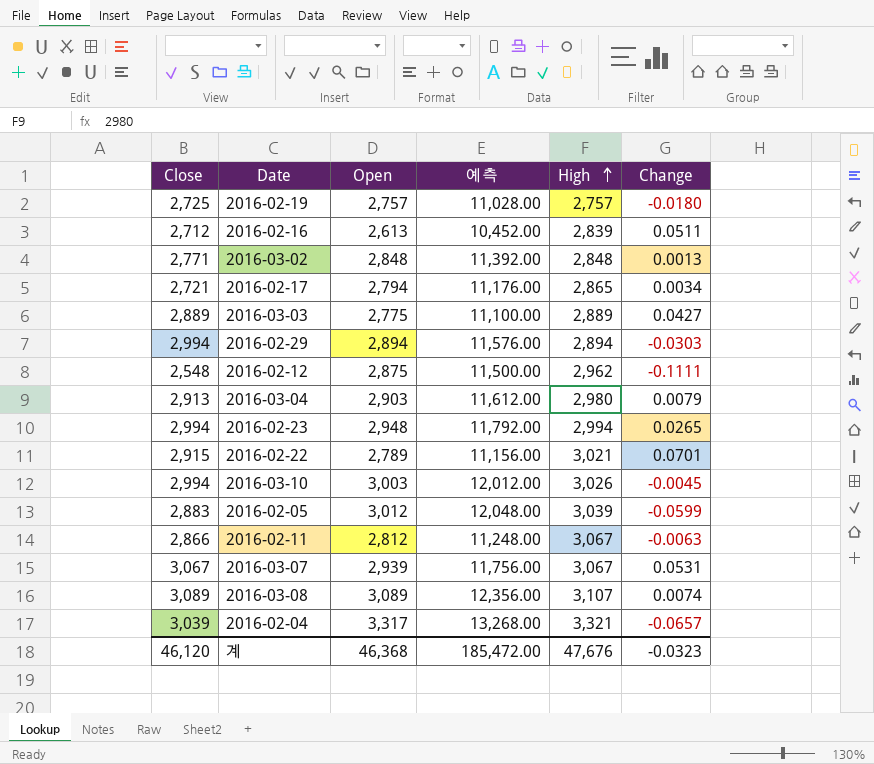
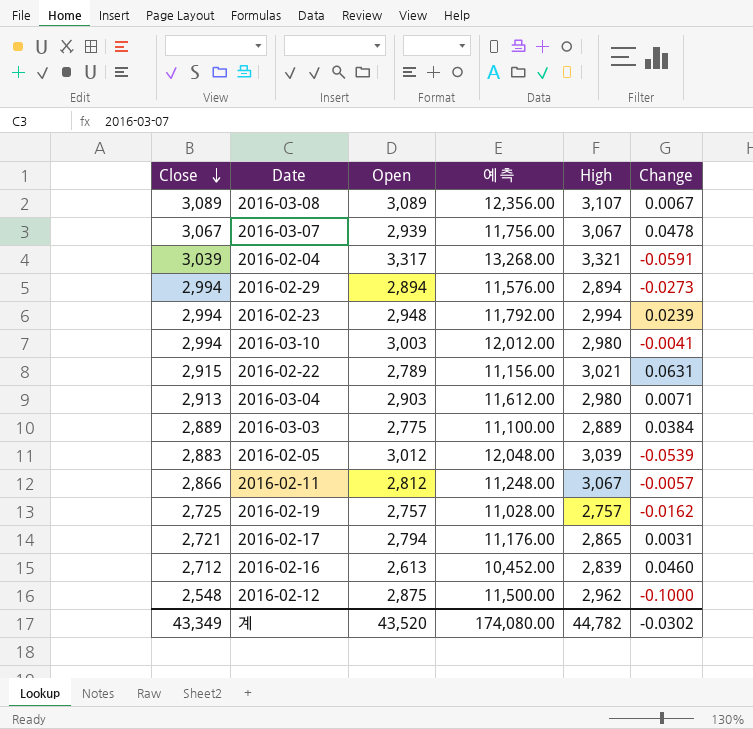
row order: High ascending -> Close descending
row 2016-03-02: 2,771 | 2,848 | 11,392.00 | 2,848 | 0.0013 -> none
2016-03-08 | Change: 0.0074 -> 0.0067
2016-03-07 | Change: 0.0531 -> 0.0478
2016-02-04 | Change: -0.0657 -> -0.0591
2016-02-29 | Change: -0.0303 -> -0.0273
2016-02-23 | Change: 0.0265 -> 0.0239
2016-03-10 | High: 3,026 -> 2,980
2016-03-10 | Change: -0.0045 -> -0.0041
2016-02-22 | Change: 0.0701 -> 0.0631
2016-03-04 | Change: 0.0079 -> 0.0071
2016-03-03 | Change: 0.0427 -> 0.0384
2016-02-05 | Change: -0.0599 -> -0.0539
2016-02-11 | Change: -0.0063 -> -0.0057
2016-02-19 | Change: -0.0180 -> -0.0162
2016-02-17 | Change: 0.0034 -> 0.0031
2016-02-16 | Change: 0.0511 -> 0.0460
2016-02-12 | Change: -0.1111 -> -0.1000
계 | Close: 46,120 -> 43,349
계 | Open: 46,368 -> 43,520
계 | 예측: 185,472.00 -> 174,080.00
계 | High: 47,676 -> 44,782
계 | Change: -0.0323 -> -0.0302

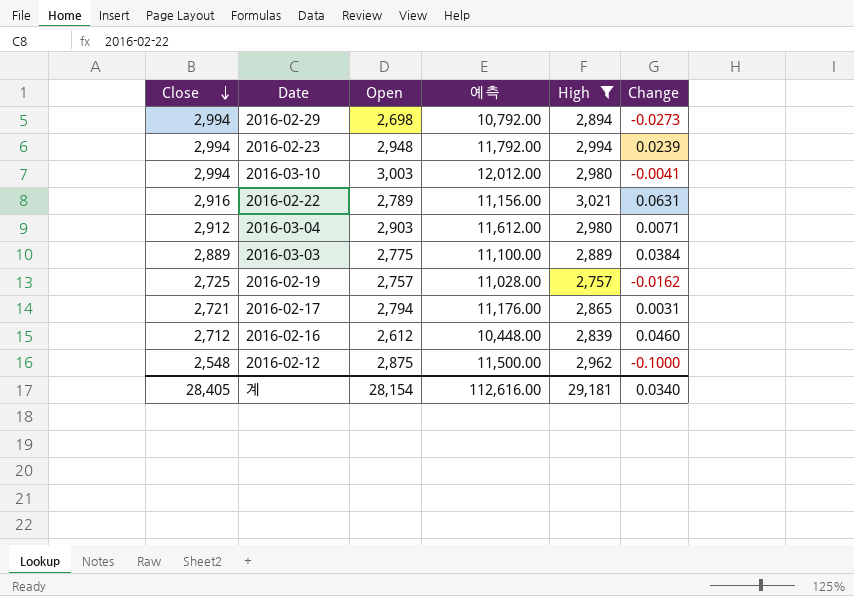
filter: none -> High <= 3,021
2016-02-29 | Open: 2,894 -> 2,698
2016-02-29 | 예측: 11,576.00 -> 10,792.00
2016-02-22 | Close: 2,915 -> 2,916
2016-03-04 | Close: 2,913 -> 2,912
2016-02-16 | Open: 2,613 -> 2,612
2016-02-16 | 예측: 10,452.00 -> 10,448.00
계 | Close: 43,349 -> 28,405
계 | Open: 43,520 -> 28,154
계 | 예측: 174,080.00 -> 112,616.00
계 | High: 44,782 -> 29,181
계 | Change: -0.0302 -> 0.0340

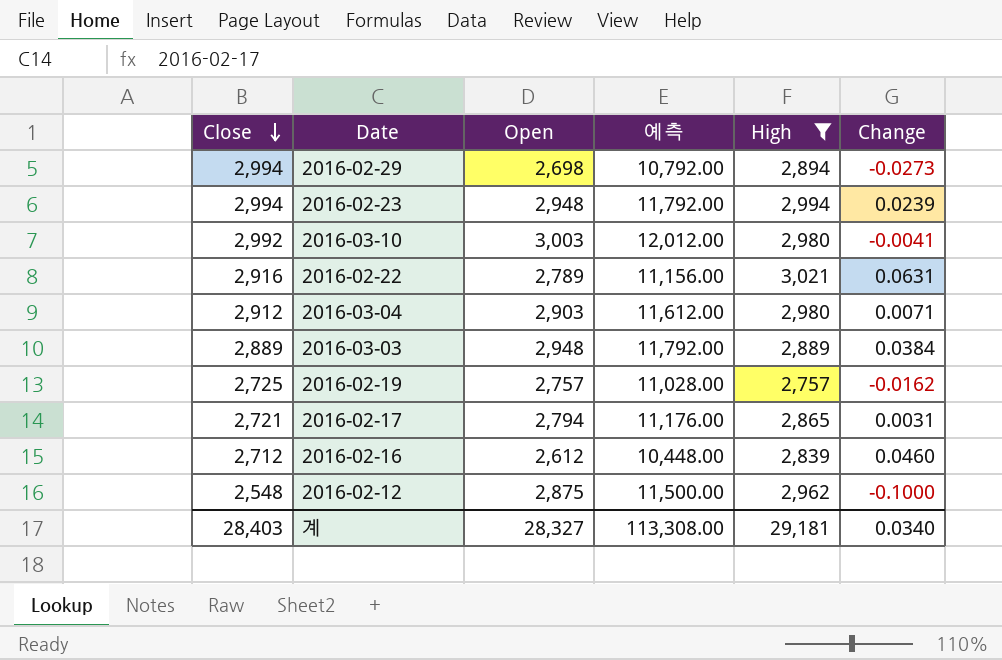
2016-03-10 | Close: 2,994 -> 2,992
2016-03-03 | Open: 2,775 -> 2,948
2016-03-03 | 예측: 11,100.00 -> 11,792.00
계 | Close: 28,405 -> 28,403
계 | Open: 28,154 -> 28,327
계 | 예측: 112,616.00 -> 113,308.00

